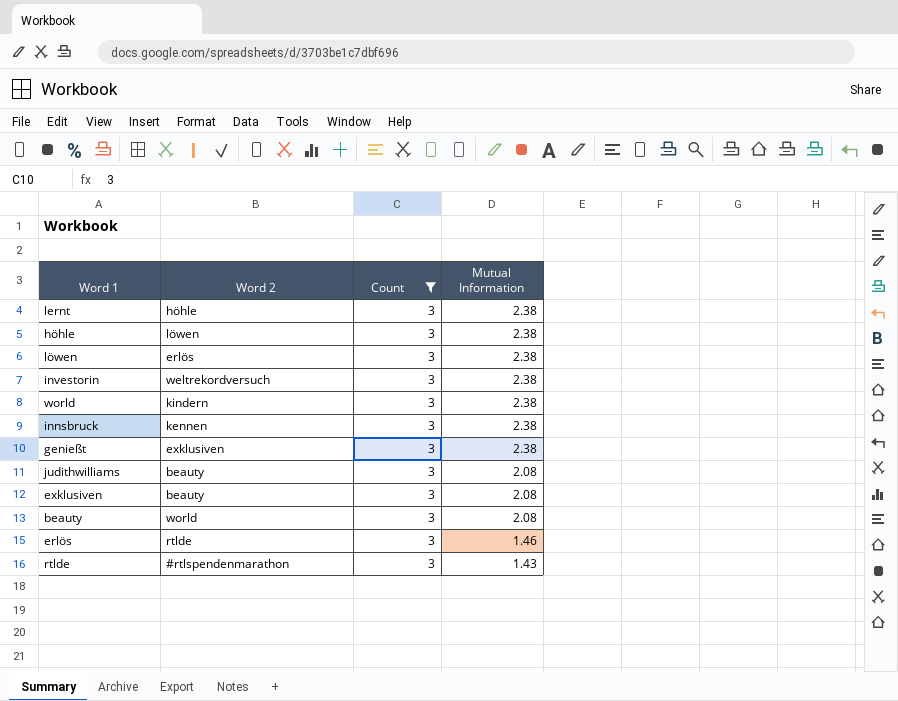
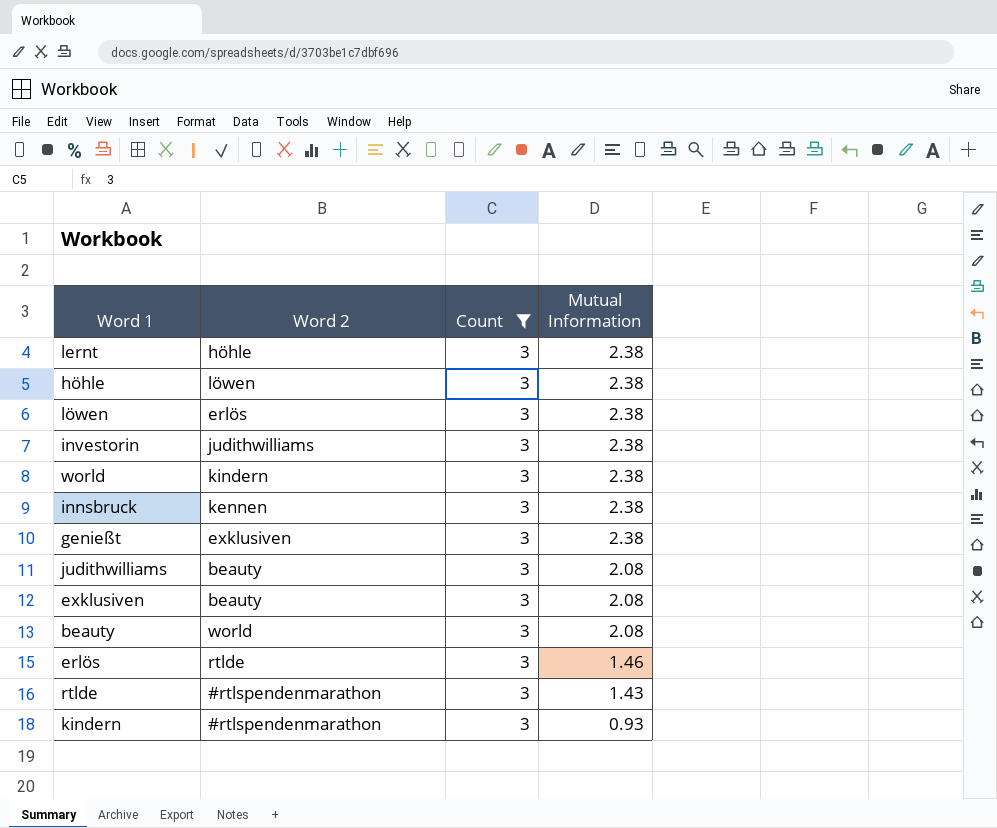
investorin | Word 2: weltrekordversuch -> judithwilliams
row kindern: none -> #rtlspendenmarathon | 3 | 0.93

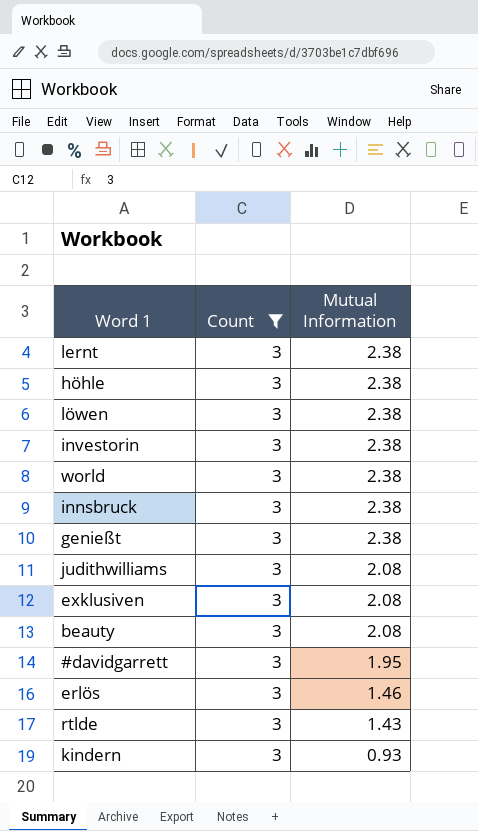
column Word 2 | position: 2 -> none
row #davidgarrett: none -> 3 | 1.95

